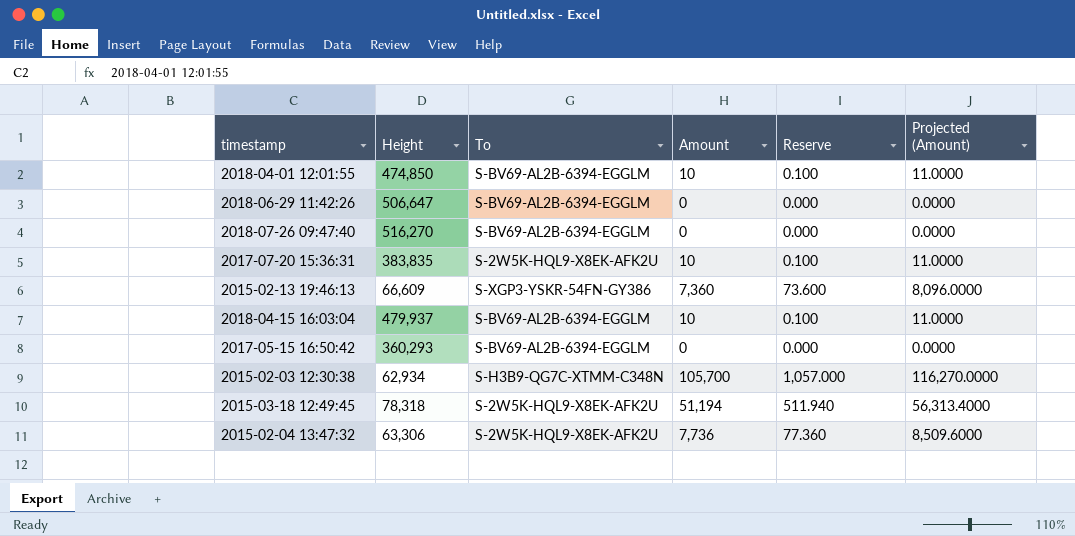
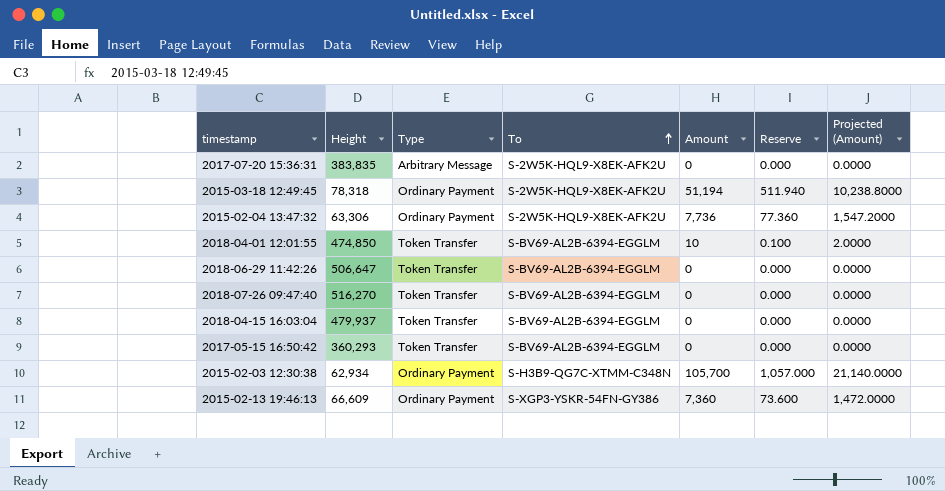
row order: none -> To ascending
column Type | position: none -> 3
column Projected (Amount) | formula: [Amount] * 1.1 -> [Amount] * 0.2
2017-07-20 15:36:31 | Amount: 10 -> 0
2017-07-20 15:36:31 | Reserve: 0.100 -> 0.000
2018-04-15 16:03:04 | Amount: 10 -> 0
2018-04-15 16:03:04 | Reserve: 0.100 -> 0.000

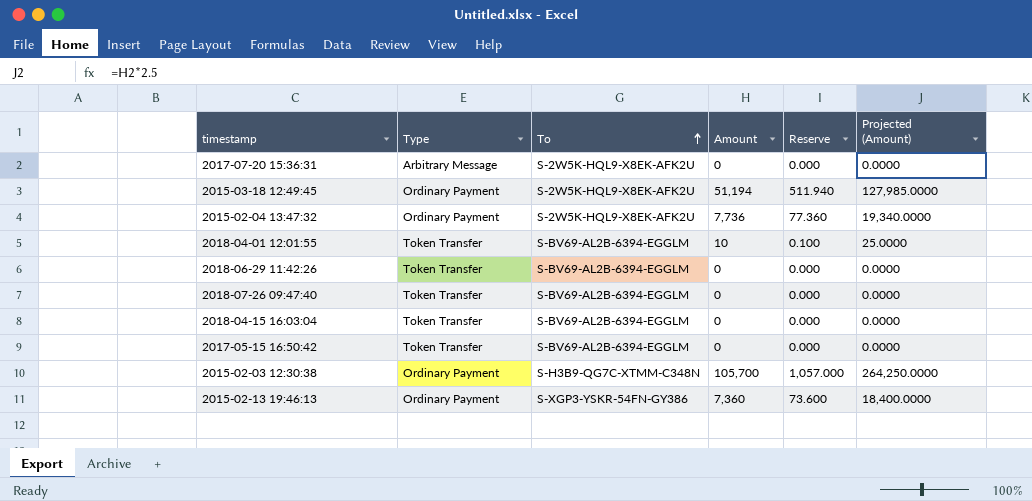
column Height | position: 2 -> none
column Projected (Amount) | formula: [Amount] * 0.2 -> [Amount] * 2.5

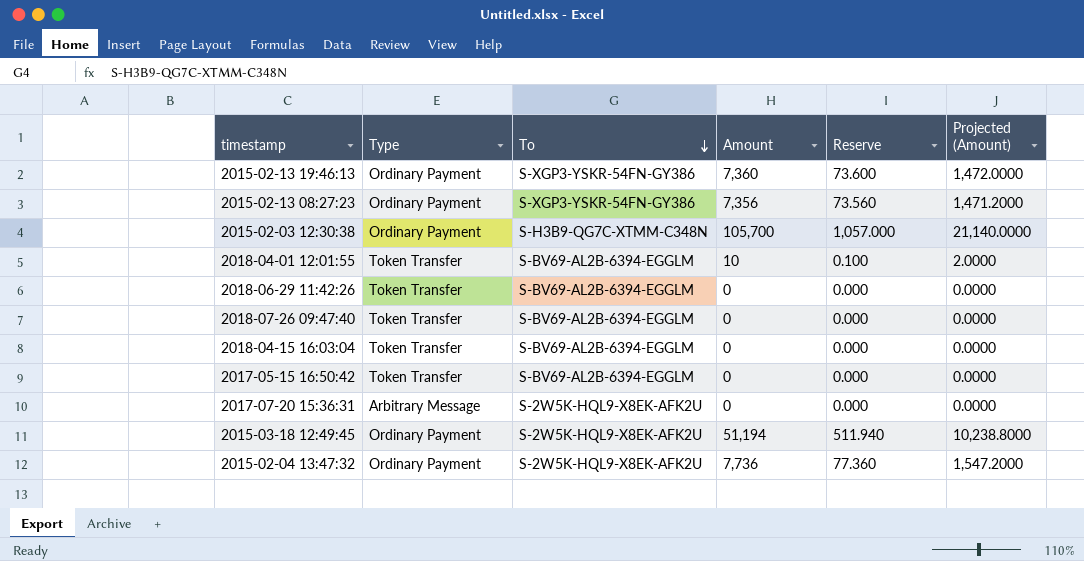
row order: To ascending -> To descending
column Projected (Amount) | formula: [Amount] * 2.5 -> [Amount] * 0.2
row 2015-02-13 08:27:23: none -> Ordinary Payment | S-XGP3-YSKR-54FN-GY386 | 7,356 | 73.560 | 1,471.2000

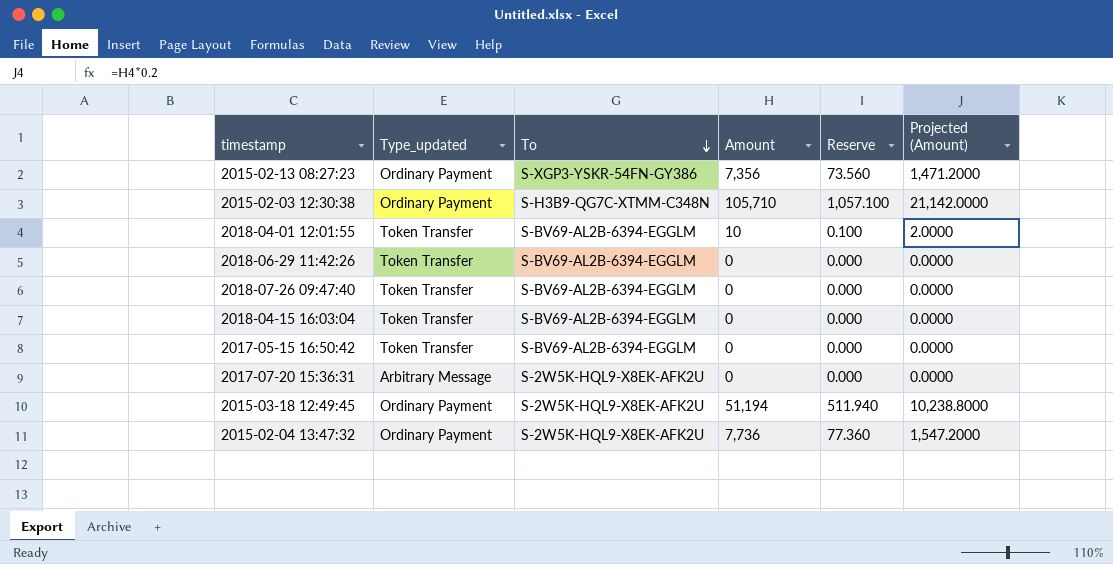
column name: Type -> Type_updated
row 2015-02-13 19:46:13: Ordinary Payment | S-XGP3-YSKR-54FN-GY386 | 7,360 | 73.600 | 1,472.0000 -> none
2015-02-03 12:30:38 | Amount: 105,700 -> 105,710
2015-02-03 12:30:38 | Reserve: 1,057.000 -> 1,057.100
2015-02-03 12:30:38 | Projected (Amount): 21,140.0000 -> 21,142.0000

